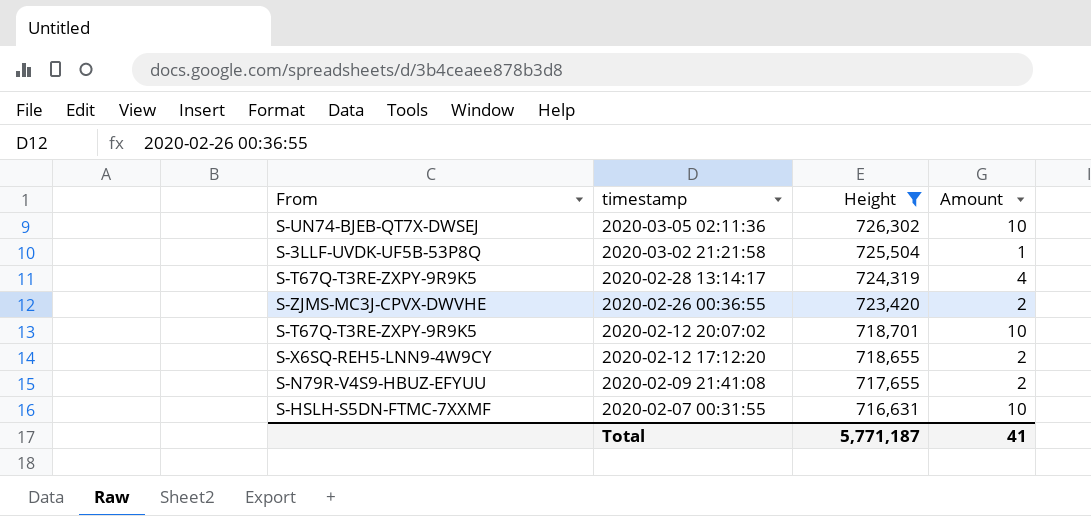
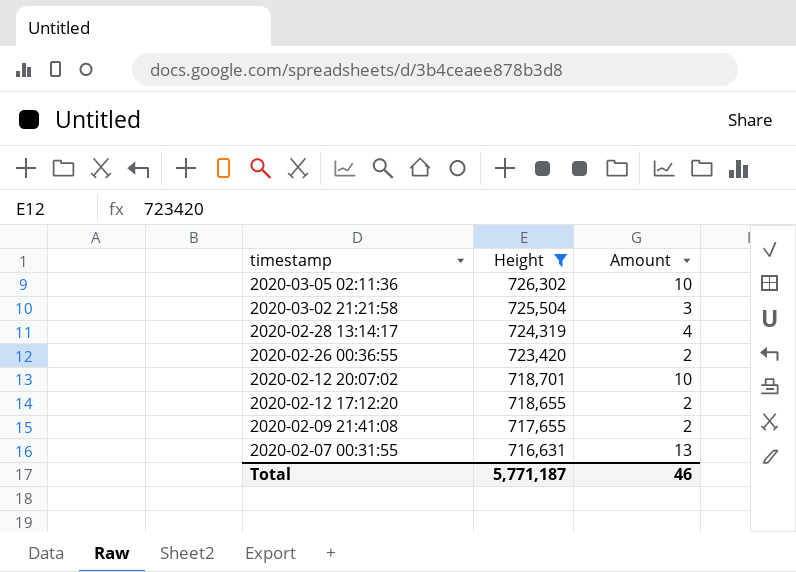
column From | position: 1 -> none
2020-03-02 21:21:58 | Amount: 1 -> 3
2020-02-07 00:31:55 | Amount: 10 -> 13
Total | Amount: 41 -> 46

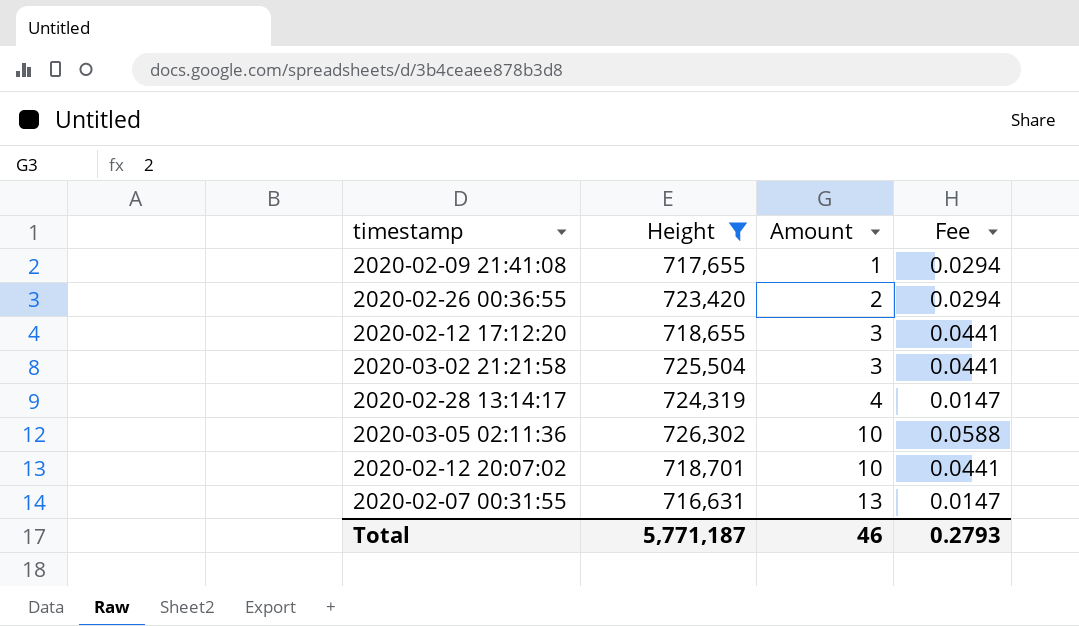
row order: timestamp descending -> Amount ascending
column Fee | position: none -> 4
2020-02-09 21:41:08 | Amount: 2 -> 1
2020-02-12 17:12:20 | Amount: 2 -> 3

